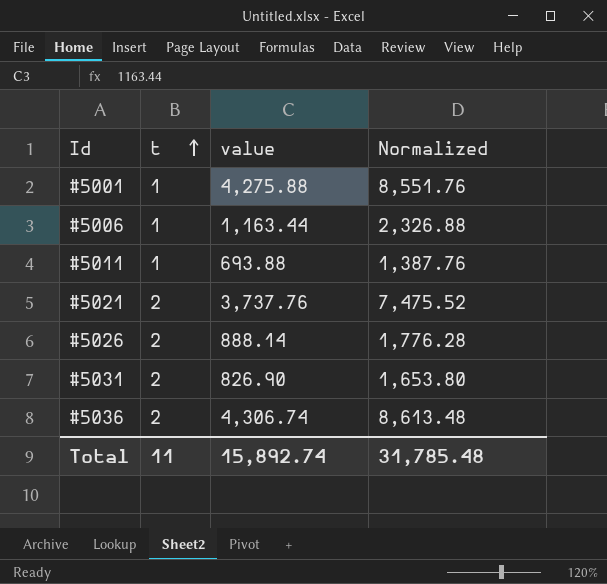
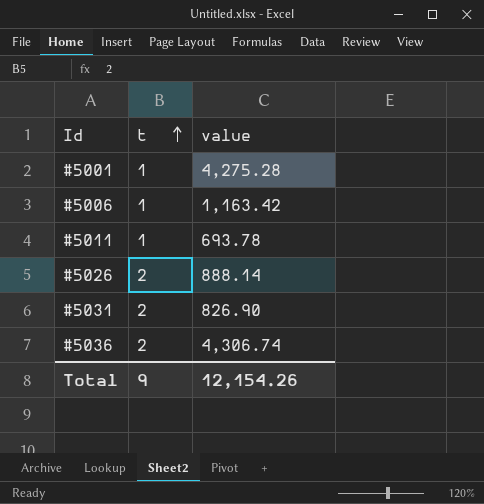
column Normalized | formula: [value] * 2 -> none
row #5021: 2 | 3,737.76 | 7,475.52 -> none
#5001 | value: 4,275.88 -> 4,275.28
#5006 | value: 1,163.44 -> 1,163.42
#5011 | value: 693.88 -> 693.78
Total | t: 11 -> 9
Total | value: 15,892.74 -> 12,154.26

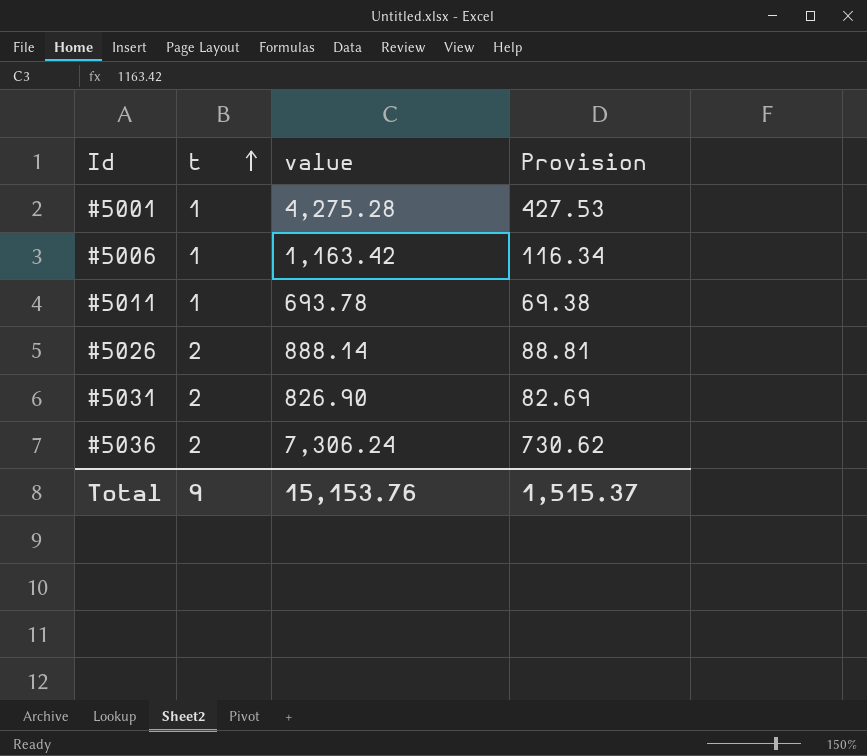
column Provision | formula: none -> [value] * 0.1
#5036 | value: 4,306.74 -> 7,306.24
Total | value: 12,154.26 -> 15,153.76

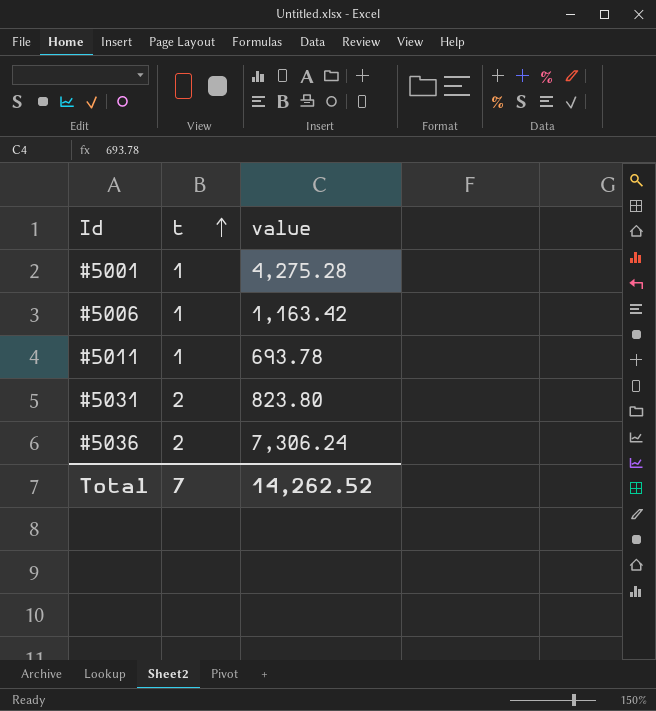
column Provision | formula: [value] * 0.1 -> none
row #5026: 2 | 888.14 | 88.81 -> none
#5031 | value: 826.90 -> 823.80
Total | t: 9 -> 7
Total | value: 15,153.76 -> 14,262.52

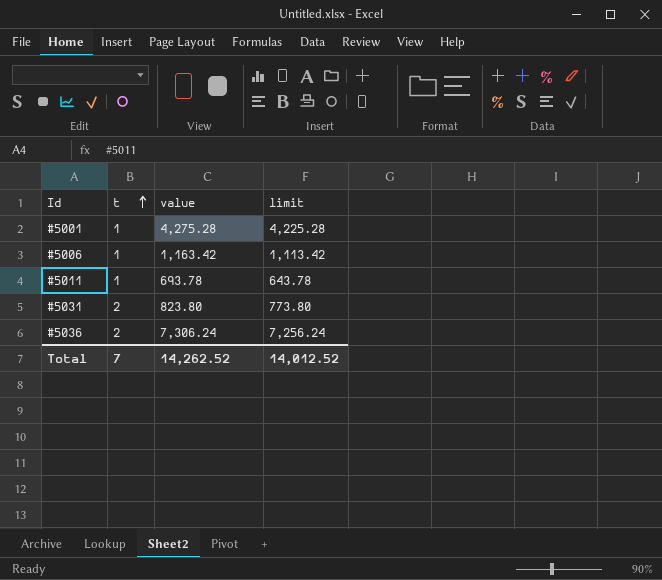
column limit | formula: none -> [value] - 50

